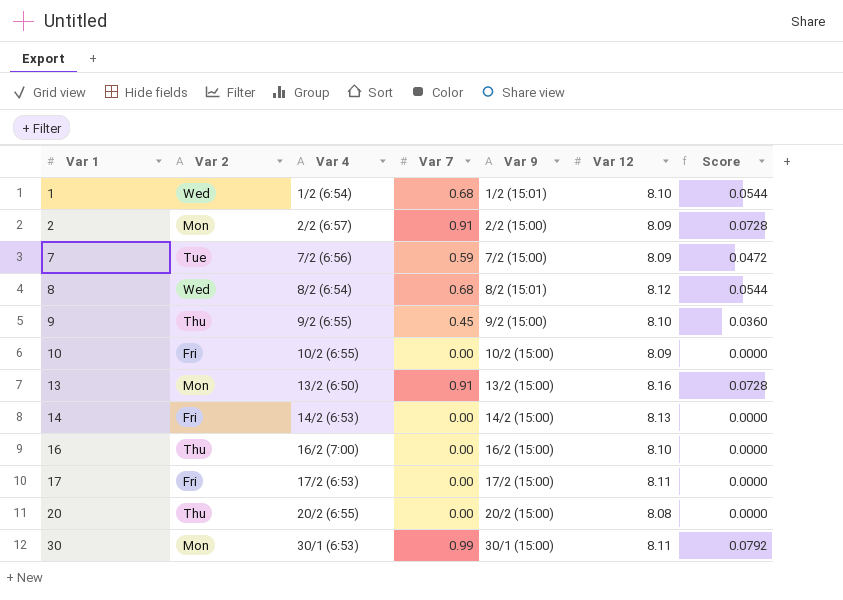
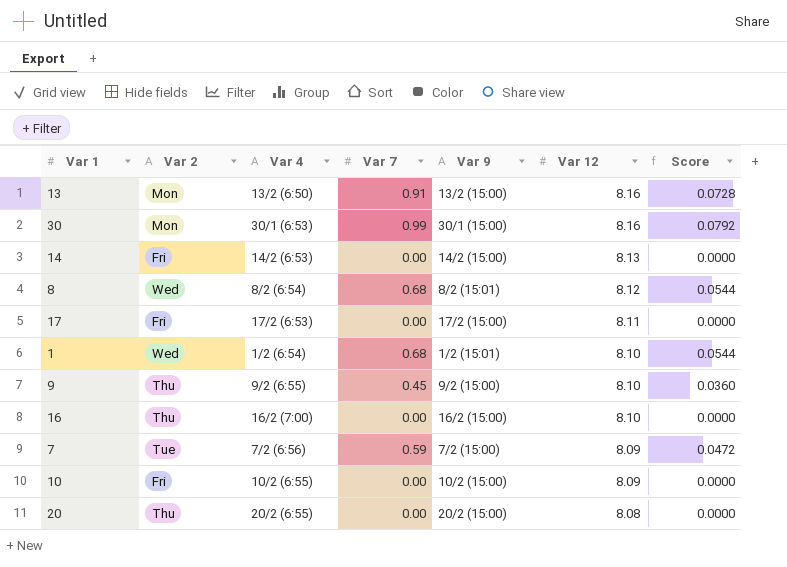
row order: Var 1 ascending -> Var 12 descending
row 2: Mon | 2/2 (6:57) | 0.91 | 2/2 (15:00) | 8.09 | 0.0728 -> none
30 | Var 12: 8.11 -> 8.16

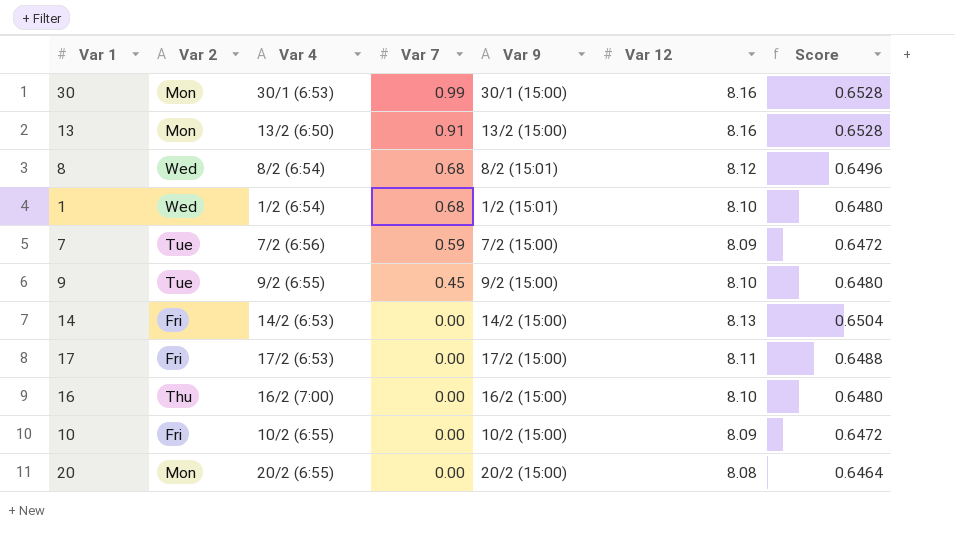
row order: Var 12 descending -> Var 7 descending
column Score | formula: [Var 7] * 0.08 -> [Var 12] * 0.08
9 | Var 2: Thu -> Tue
20 | Var 2: Thu -> Mon

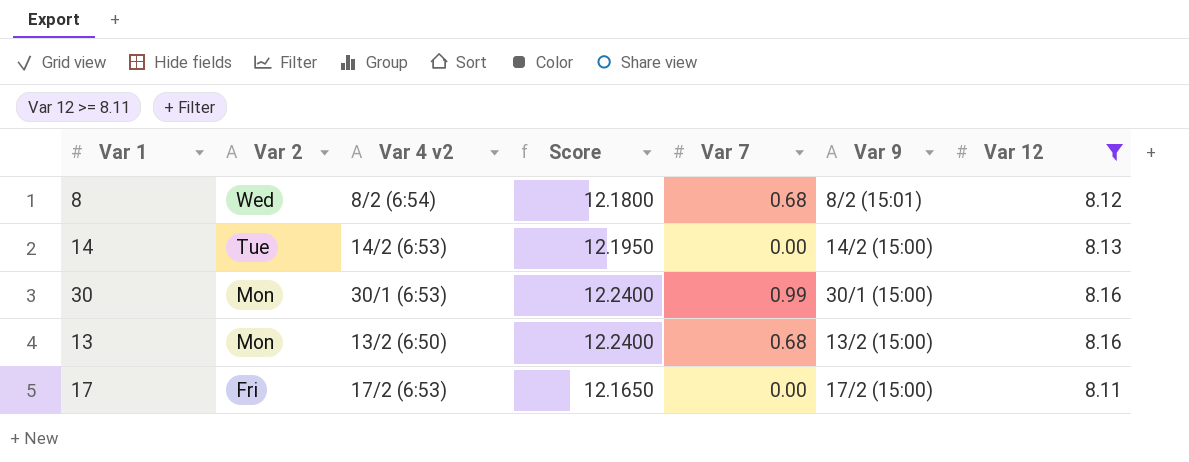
filter: none -> Var 12 >= 8.11
row order: Var 7 descending -> Var 2 descending
column name: Var 4 -> Var 4 v2
column Score | formula: [Var 12] * 0.08 -> [Var 12] * 1.5
column Score | position: 7 -> 4
14 | Var 2: Fri -> Tue
13 | Var 7: 0.91 -> 0.68

